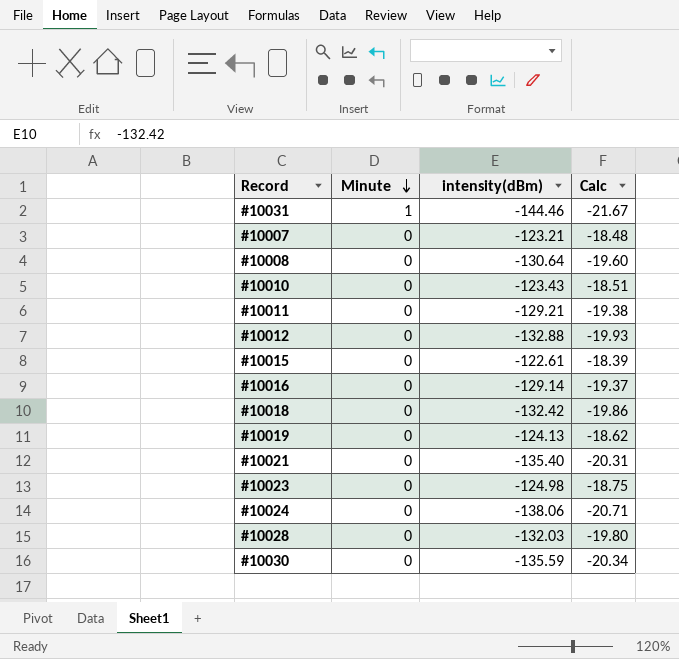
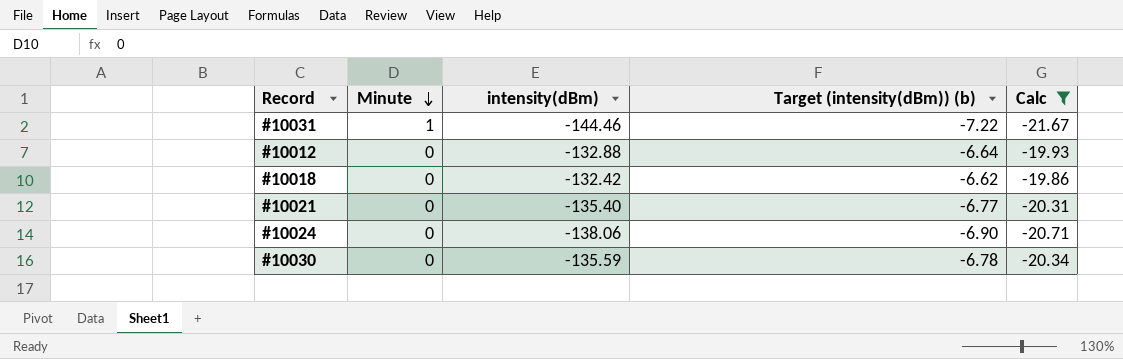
filter: none -> Calc <= -19.86
column Target (intensity(dBm)) (b) | formula: none -> [intensity(dBm)] * 0.05

